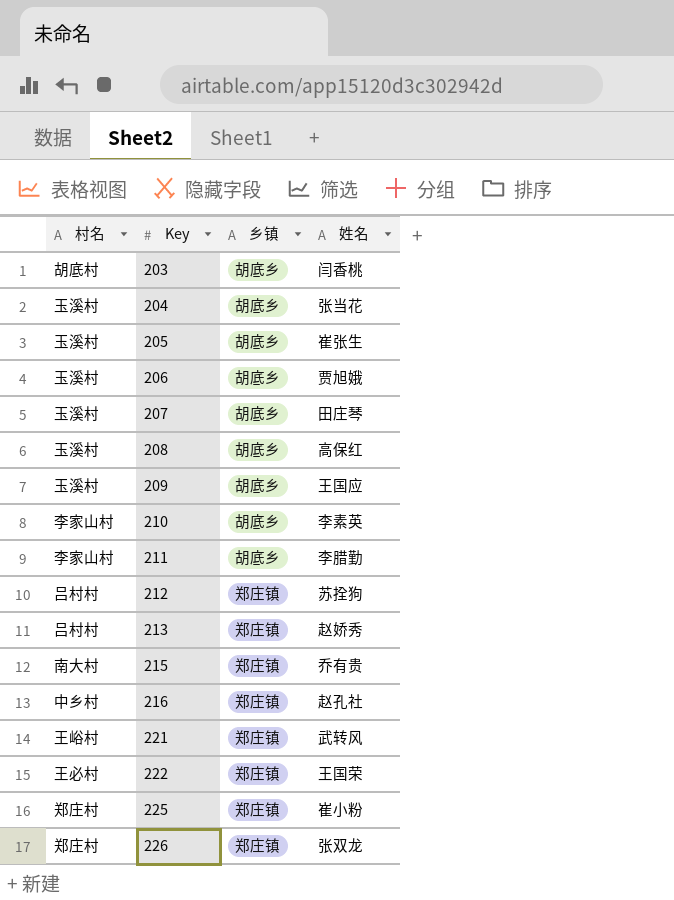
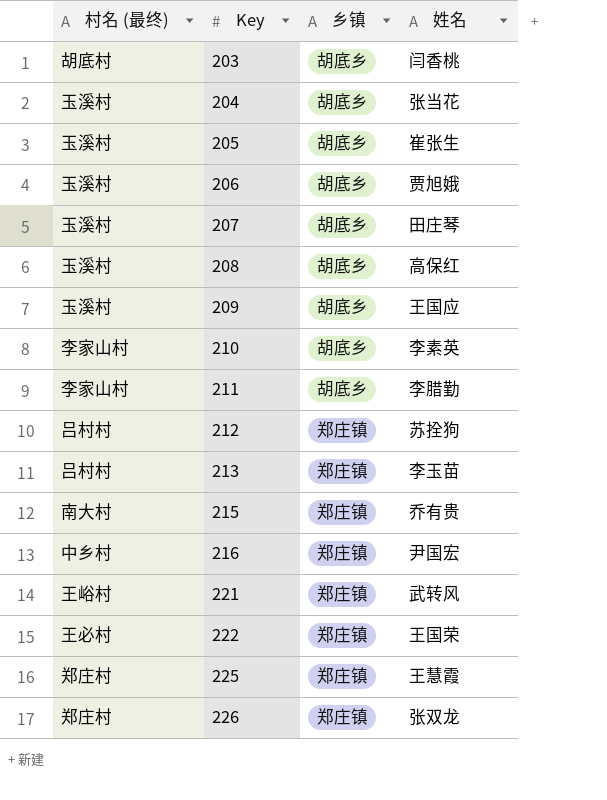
column name: 村名 -> 村名 (最终)
213 | 姓名: 赵娇秀 -> 李玉苗
216 | 姓名: 赵孔社 -> 尹国宏
225 | 姓名: 崔小粉 -> 王慧霞

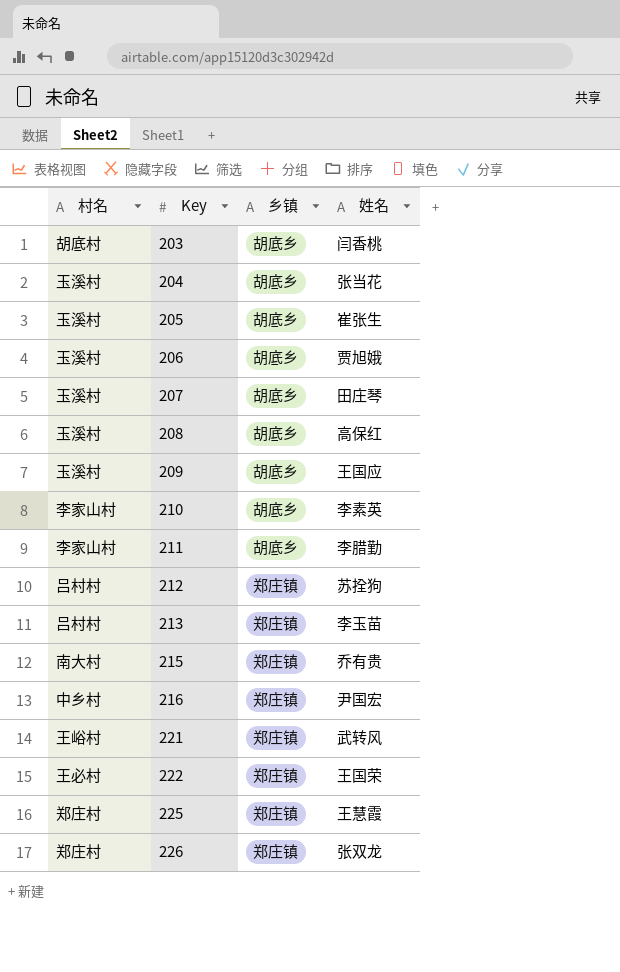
column name: 村名 (最终) -> 村名

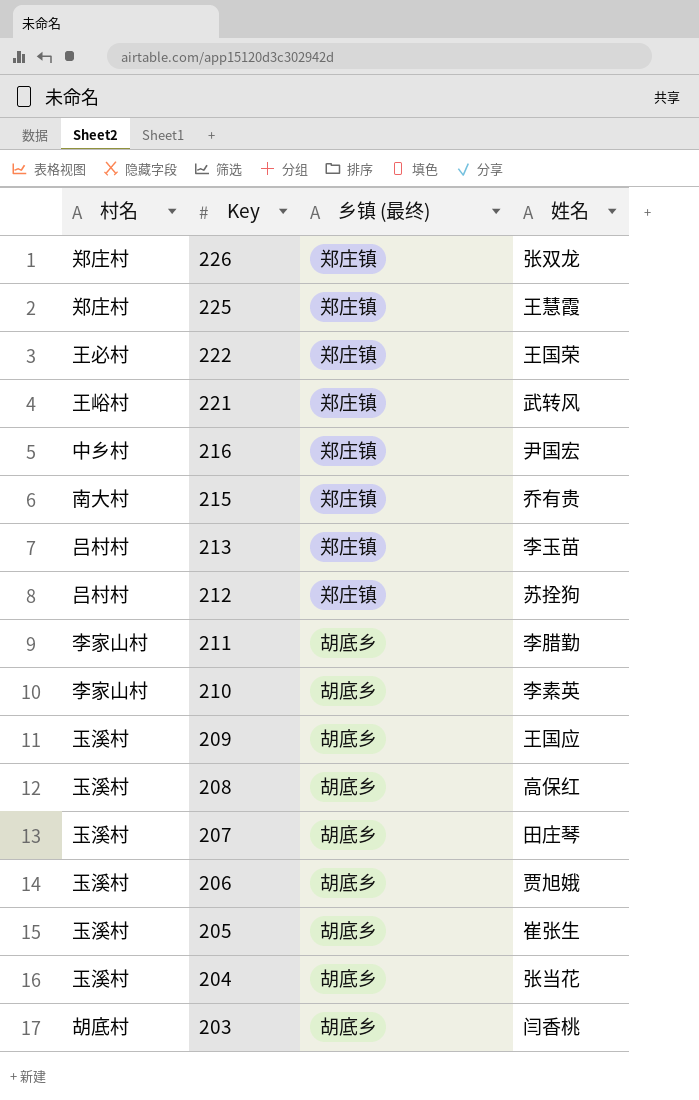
row order: Key ascending -> Key descending
column name: 乡镇 -> 乡镇 (最终)

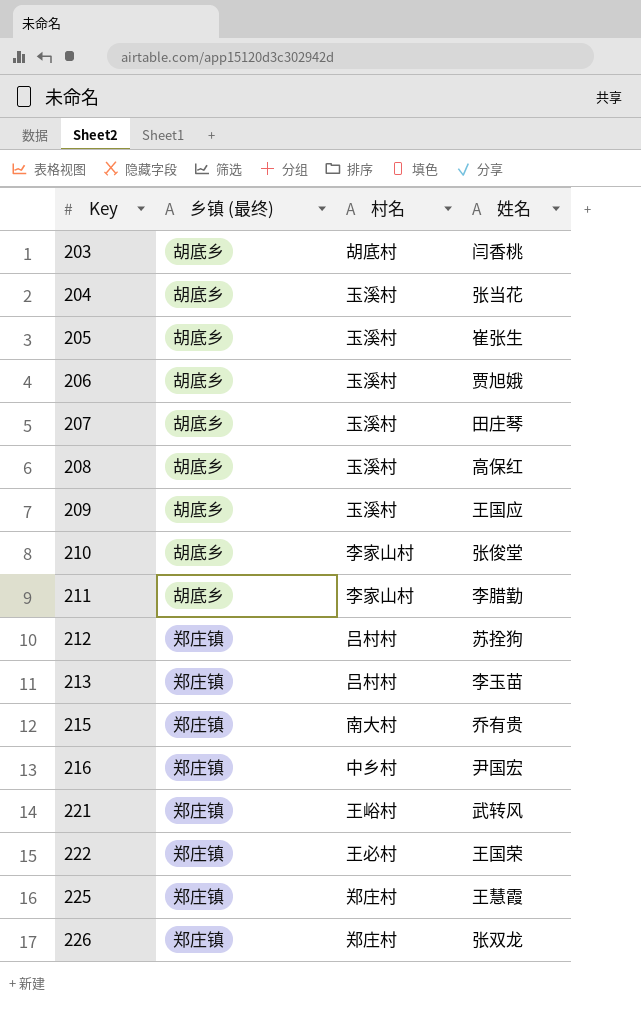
row order: Key descending -> Key ascending
column 村名 | position: 1 -> 3
210 | 姓名: 李素英 -> 张俊堂

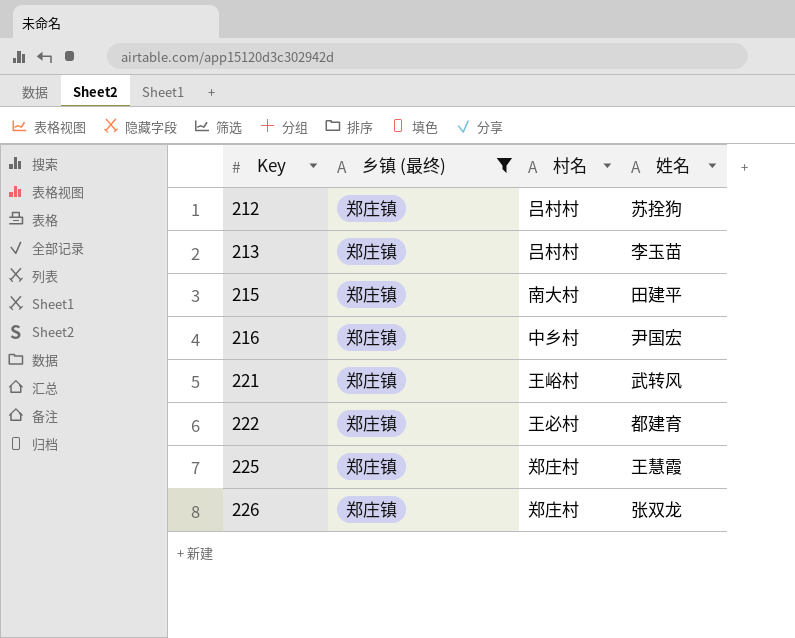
filter: none -> 乡镇 (最终) = 郑庄镇
215 | 姓名: 乔有贵 -> 田建平
222 | 姓名: 王国荣 -> 都建育

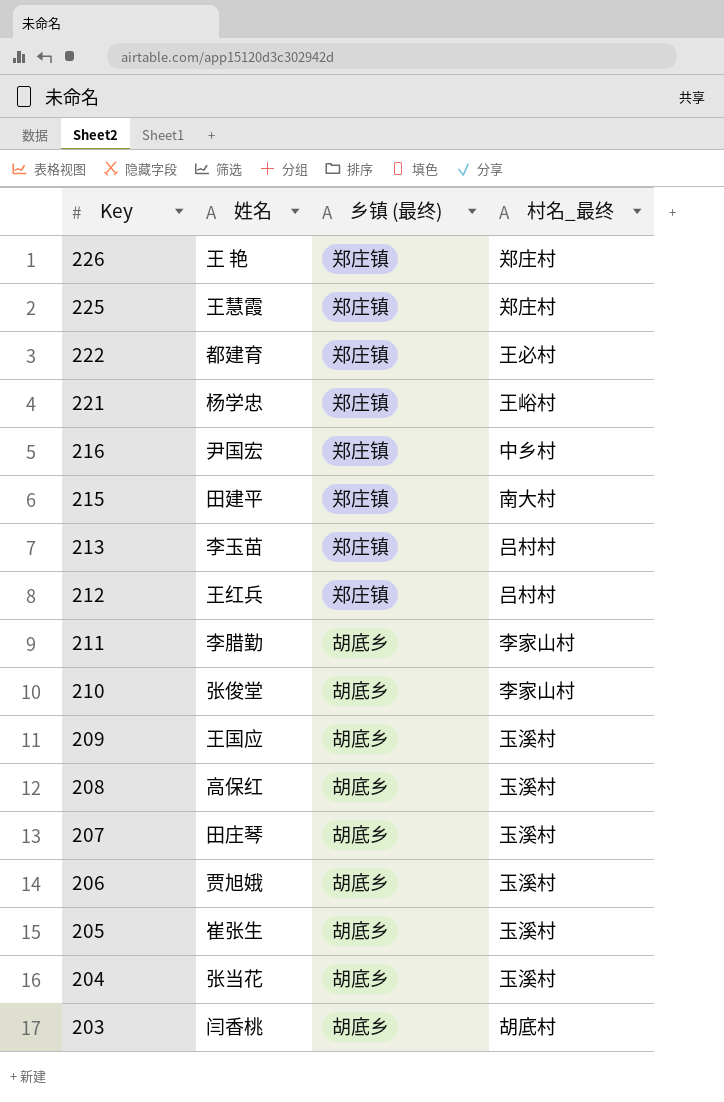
filter: 乡镇 (最终) = 郑庄镇 -> none
row order: Key ascending -> Key descending
column 姓名 | position: 4 -> 2
column name: 村名 -> 村名_最终
226 | 姓名: 张双龙 -> 王 艳
221 | 姓名: 武转风 -> 杨学忠
212 | 姓名: 苏拴狗 -> 王红兵

